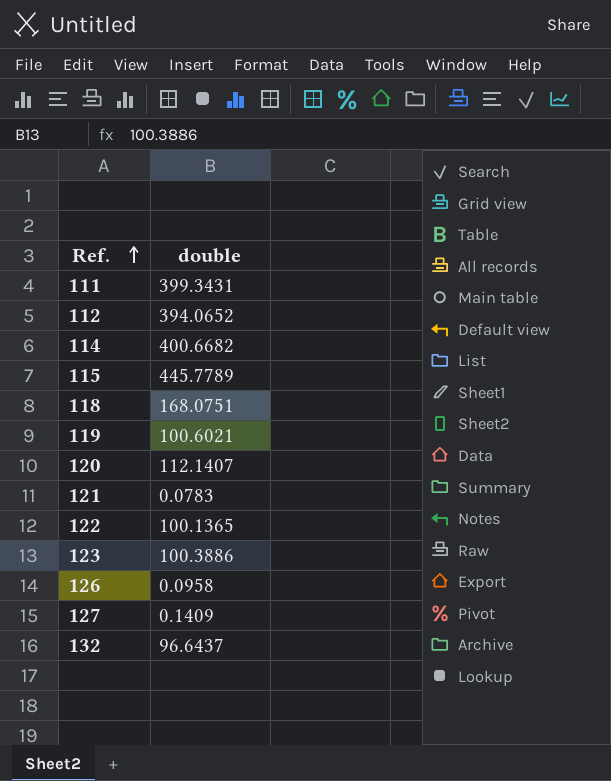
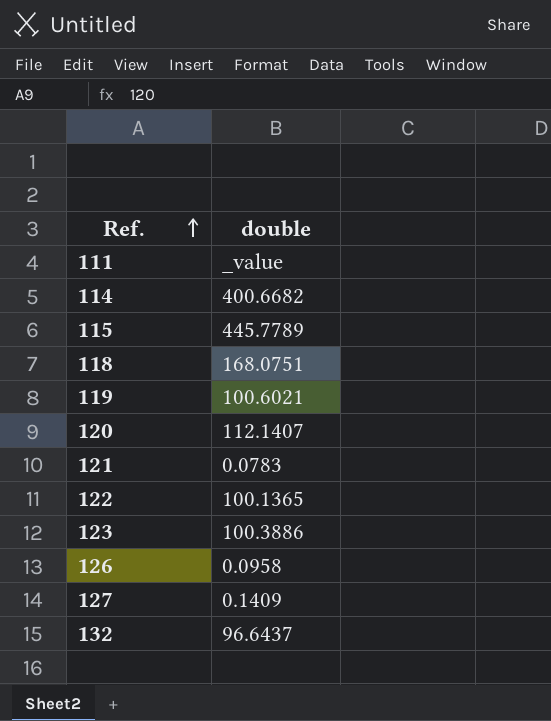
row 112: 394.0652 -> none
111 | double: 399.3431 -> _value

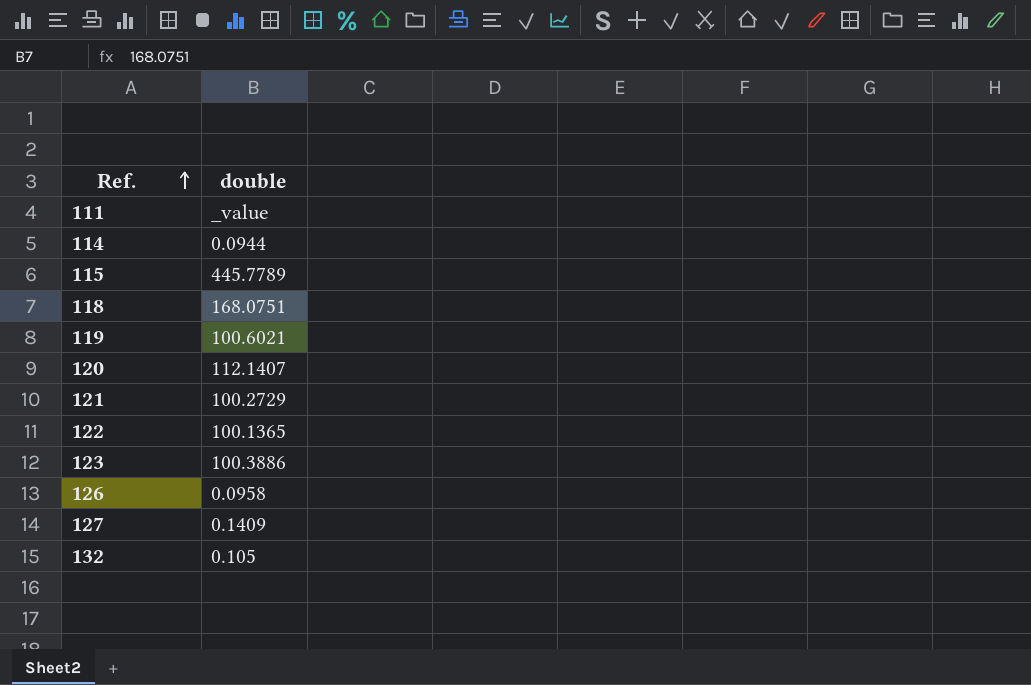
114 | double: 400.6682 -> 0.0944
121 | double: 0.0783 -> 100.2729
132 | double: 96.6437 -> 0.105

